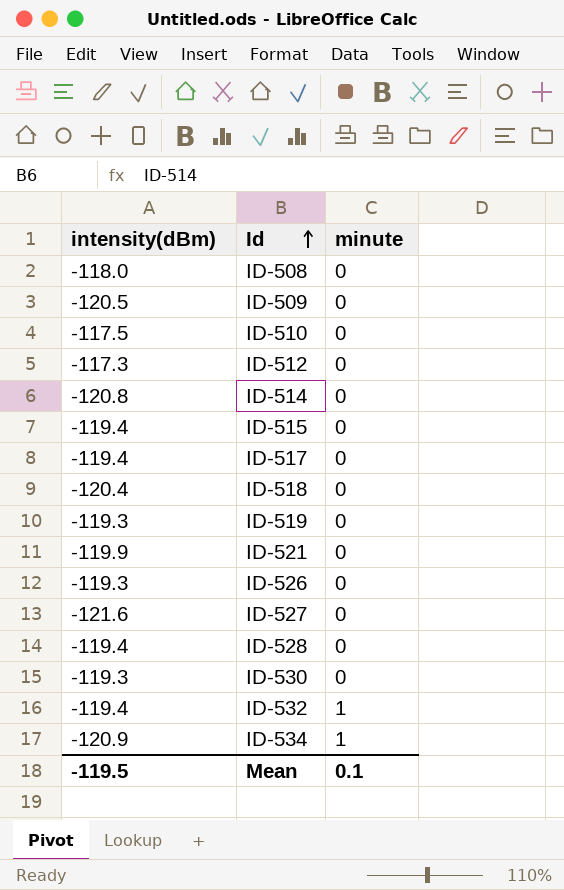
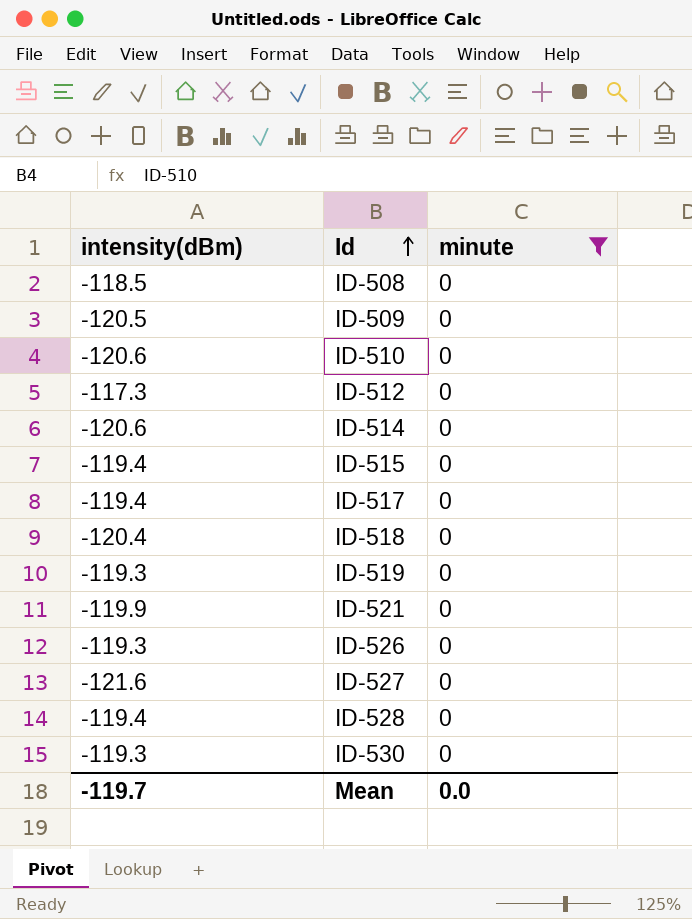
filter: none -> minute = 0
ID-508 | intensity(dBm): -118.0 -> -118.5
ID-510 | intensity(dBm): -117.5 -> -120.6
ID-514 | intensity(dBm): -120.8 -> -120.6
Mean | intensity(dBm): -119.5 -> -119.7
Mean | minute: 0.1 -> 0.0

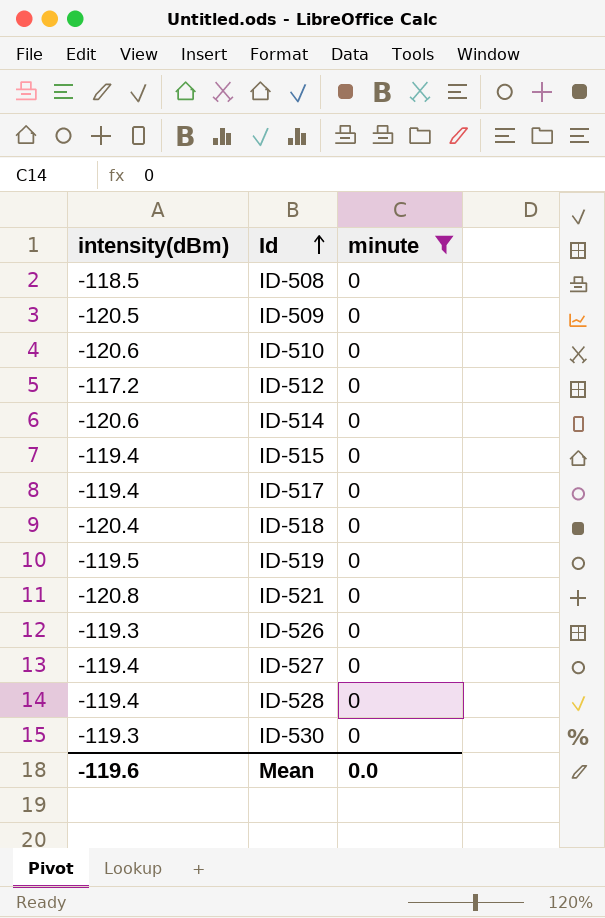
ID-512 | intensity(dBm): -117.3 -> -117.2
ID-519 | intensity(dBm): -119.3 -> -119.5
ID-521 | intensity(dBm): -119.9 -> -120.8
ID-527 | intensity(dBm): -121.6 -> -119.4
Mean | intensity(dBm): -119.7 -> -119.6

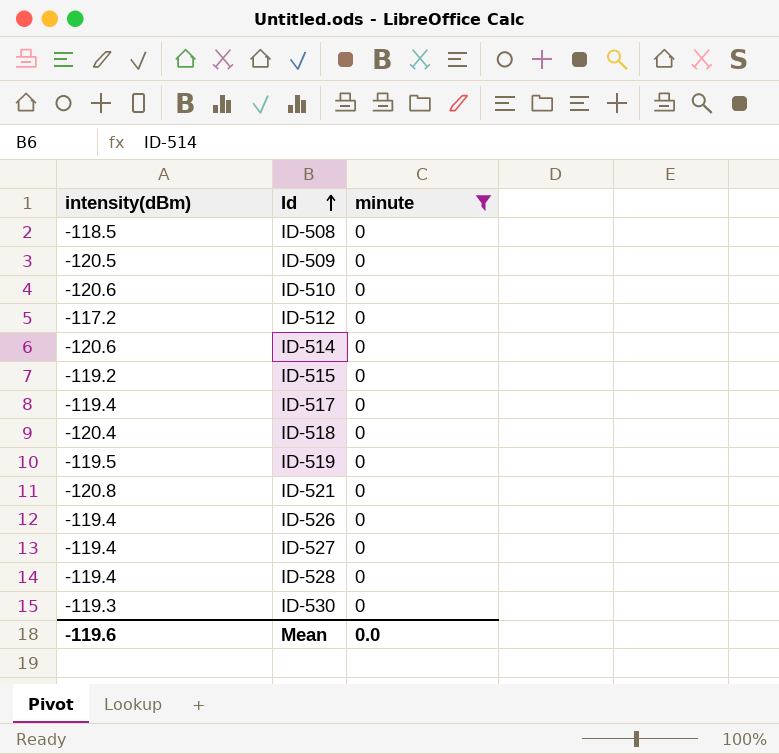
ID-515 | intensity(dBm): -119.4 -> -119.2
ID-526 | intensity(dBm): -119.3 -> -119.4

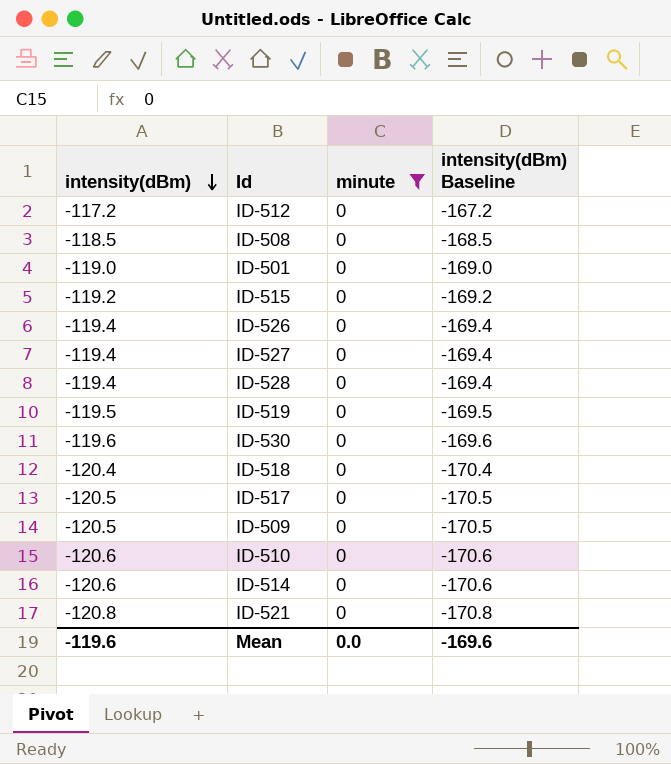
row order: Id ascending -> intensity(dBm) descending
column intensity(dBm) Baseline | formula: none -> [intensity(dBm)] - 50
row ID-501: none -> -119.0 | 0 | -169.0
ID-530 | intensity(dBm): -119.3 -> -119.6
ID-517 | intensity(dBm): -119.4 -> -120.5

